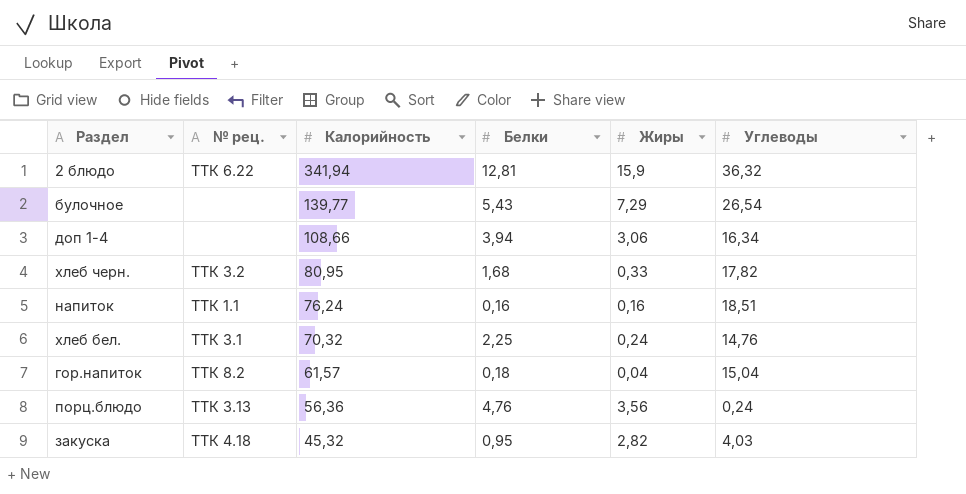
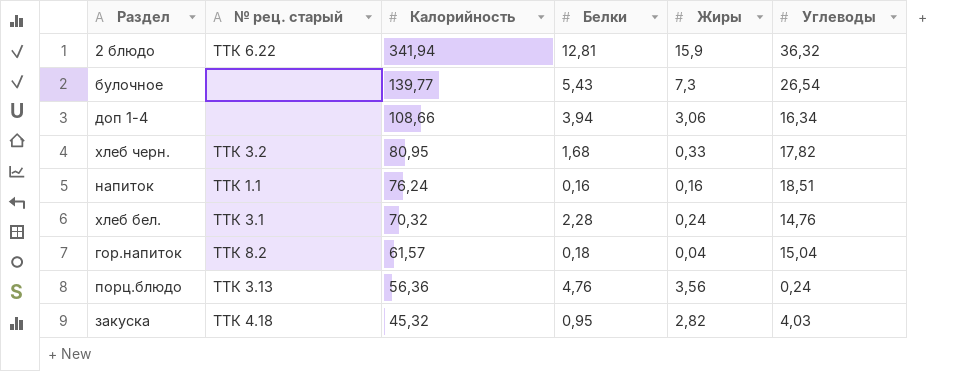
column name: № рец. -> № рец. старый
булочное | Жиры: 7,29 -> 7,3
хлеб бел. | Белки: 2,25 -> 2,28

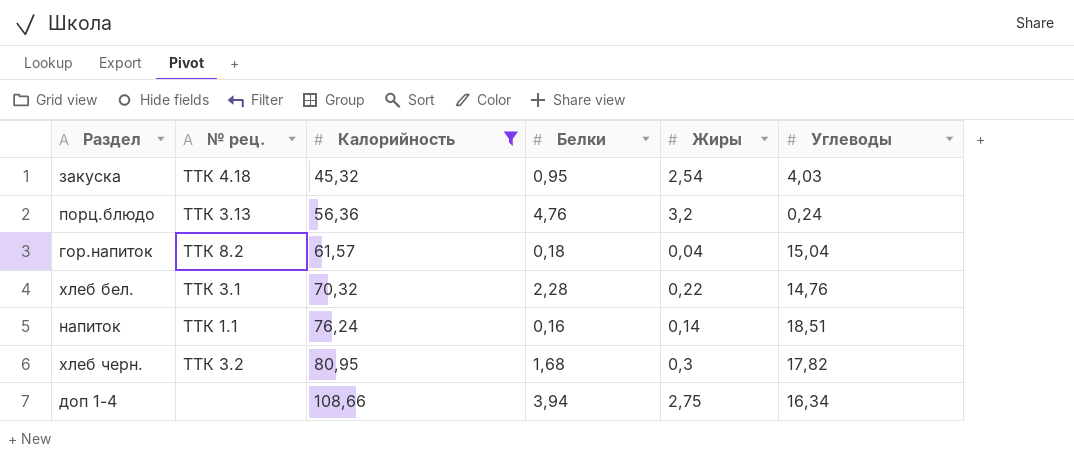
filter: none -> Калорийность <= 108,66
row order: Калорийность descending -> Калорийность ascending
column name: № рец. старый -> № рец.
закуска | Жиры: 2,82 -> 2,54
порц.блюдо | Жиры: 3,56 -> 3,2
хлеб бел. | Жиры: 0,24 -> 0,22
напиток | Жиры: 0,16 -> 0,14
хлеб черн. | Жиры: 0,33 -> 0,3
доп 1-4 | Жиры: 3,06 -> 2,75

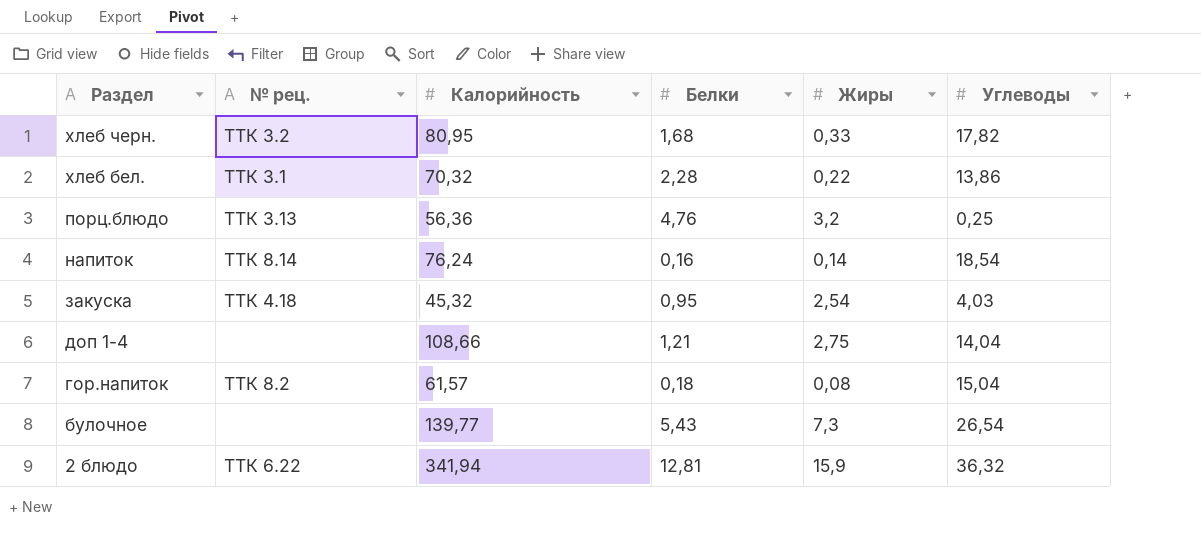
filter: Калорийность <= 108,66 -> none
row order: Калорийность ascending -> Раздел descending
хлеб черн. | Жиры: 0,3 -> 0,33
хлеб бел. | Углеводы: 14,76 -> 13,86
порц.блюдо | Углеводы: 0,24 -> 0,25
напиток | № рец.: ТТК 1.1 -> ТТК 8.14
напиток | Углеводы: 18,51 -> 18,54
доп 1-4 | Белки: 3,94 -> 1,21
доп 1-4 | Углеводы: 16,34 -> 14,04
гор.напиток | Жиры: 0,04 -> 0,08

